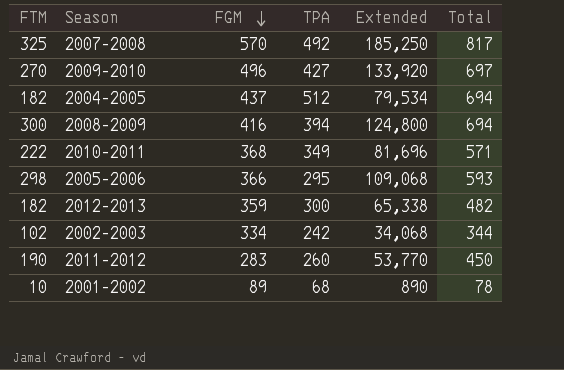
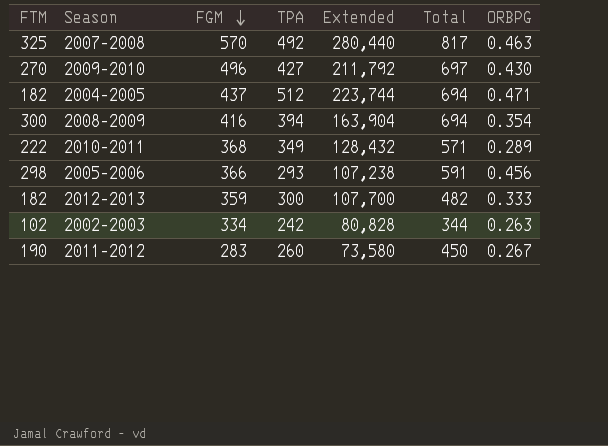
column Extended | formula: [FTM] * [FGM] -> [FGM] * [TPA]
column ORBPG | position: none -> 7
row 2001-2002: 10 | 89 | 68 | 890 | 78 -> none
2005-2006 | TPA: 295 -> 293
2005-2006 | Total: 593 -> 591

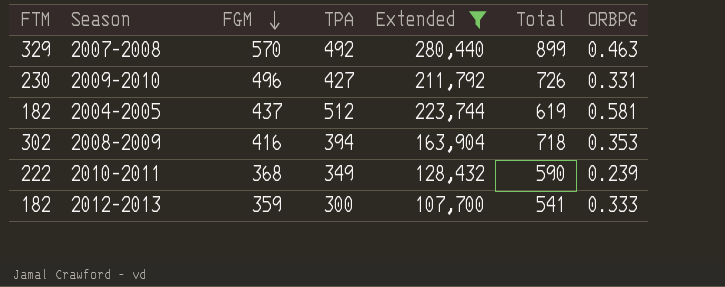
filter: none -> Extended >= 107,700
column Total | formula: [FTM] + [TPA] -> [FTM] + [FGM]
2007-2008 | FTM: 325 -> 329
2009-2010 | FTM: 270 -> 230
2009-2010 | ORBPG: 0.430 -> 0.331
2004-2005 | ORBPG: 0.471 -> 0.581
2008-2009 | FTM: 300 -> 302
2008-2009 | ORBPG: 0.354 -> 0.353
2010-2011 | ORBPG: 0.289 -> 0.239

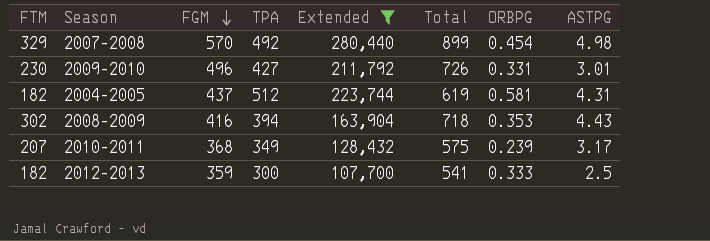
column ASTPG | position: none -> 8
2007-2008 | ORBPG: 0.463 -> 0.454
2010-2011 | FTM: 222 -> 207
2010-2011 | Total: 590 -> 575

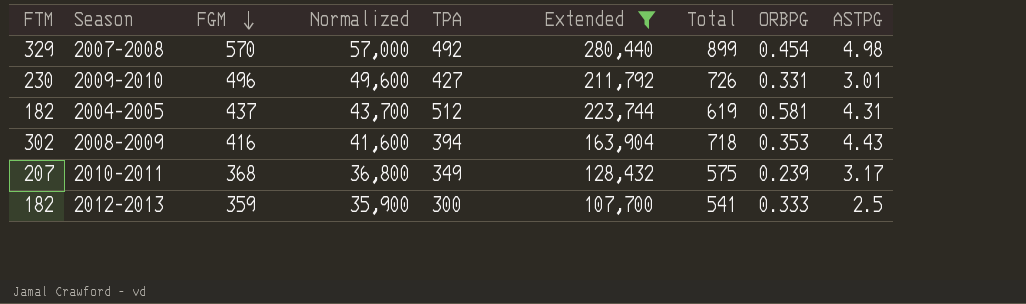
column Normalized | formula: none -> [FGM] * 100

